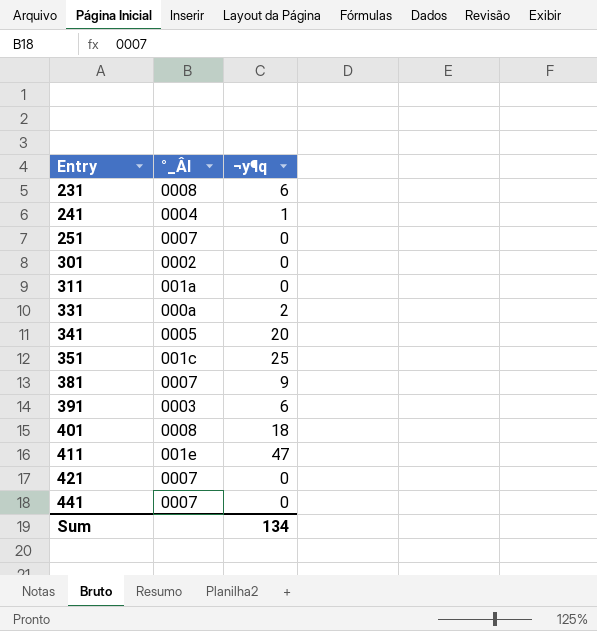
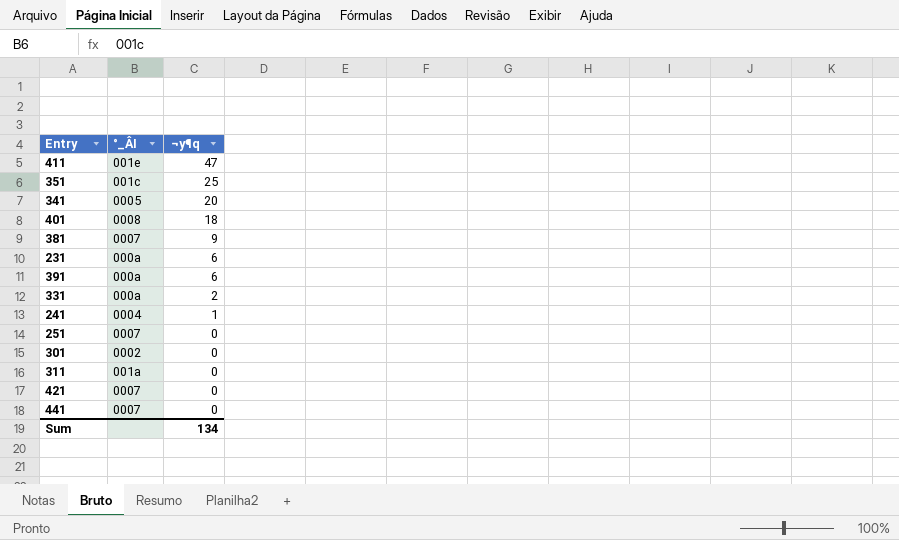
row order: Entry ascending -> ¬y¶q descending
231 | °_ÂI: 0008 -> 000a
391 | °_ÂI: 0003 -> 000a

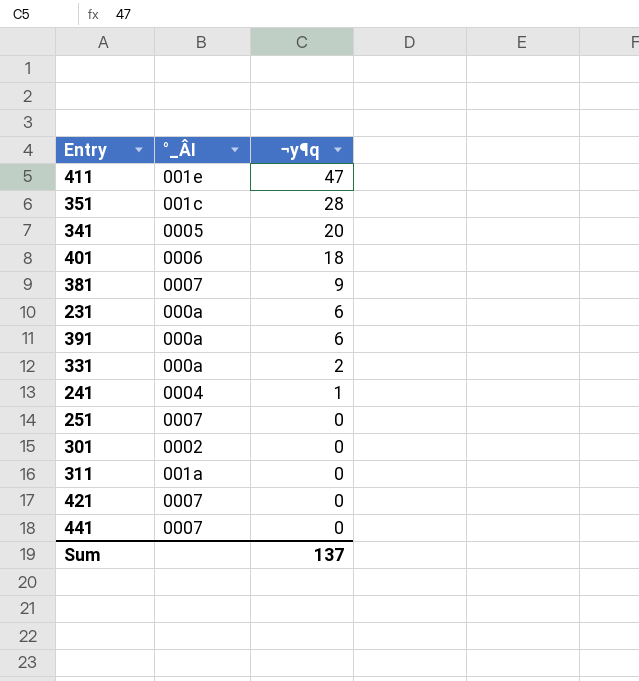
351 | ¬y¶q: 25 -> 28
401 | °_ÂI: 0008 -> 0006
Sum | ¬y¶q: 134 -> 137

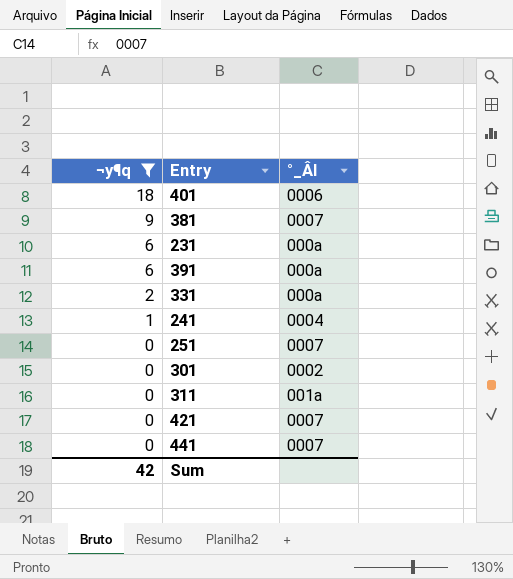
filter: none -> ¬y¶q <= 18
column ¬y¶q | position: 3 -> 1
Sum | ¬y¶q: 137 -> 42

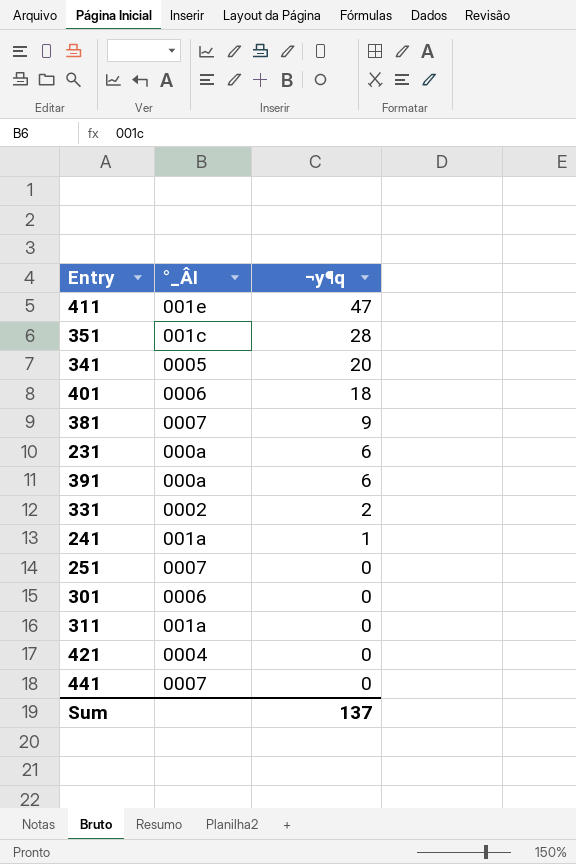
filter: ¬y¶q <= 18 -> none
column ¬y¶q | position: 1 -> 3
331 | °_ÂI: 000a -> 0002
241 | °_ÂI: 0004 -> 001a
301 | °_ÂI: 0002 -> 0006
421 | °_ÂI: 0007 -> 0004
Sum | ¬y¶q: 42 -> 137

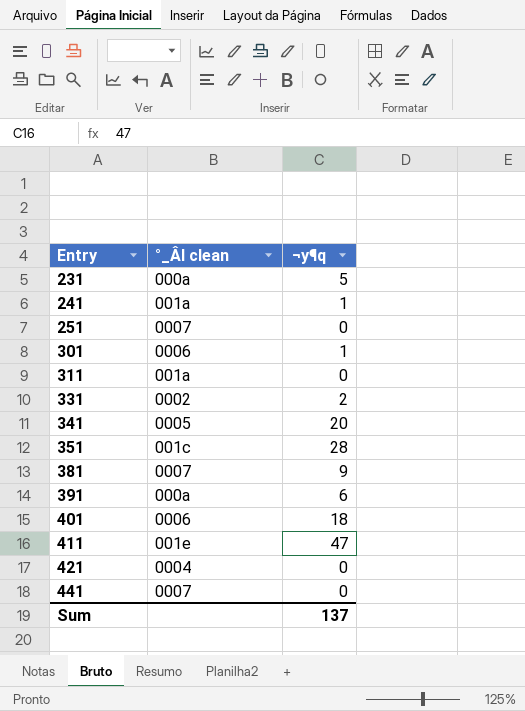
row order: ¬y¶q descending -> Entry ascending
column name: °_ÂI -> °_ÂI clean
231 | ¬y¶q: 6 -> 5
301 | ¬y¶q: 0 -> 1

